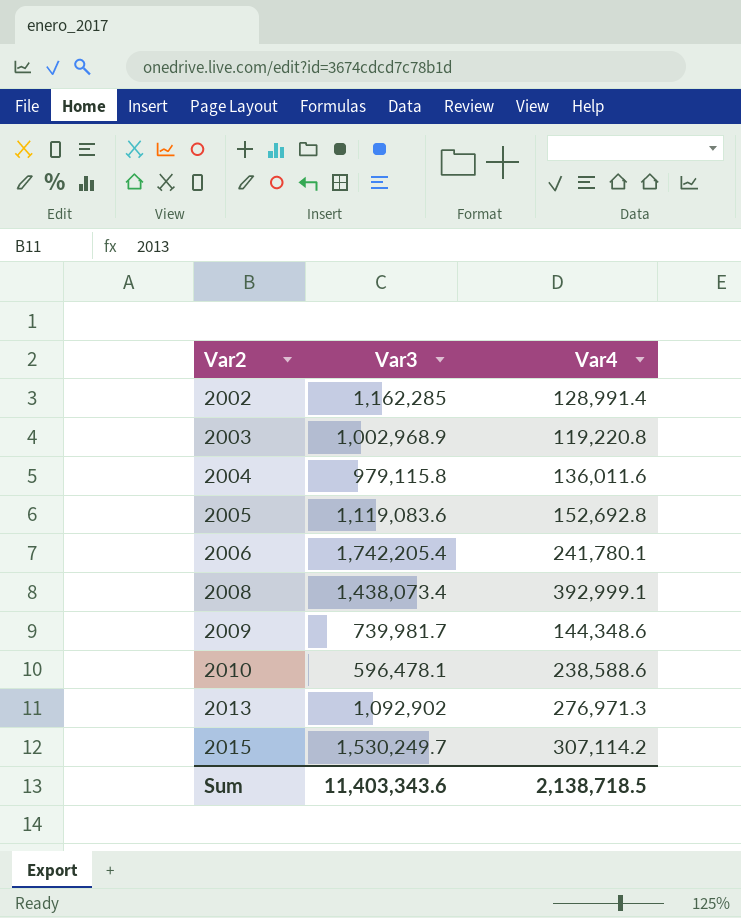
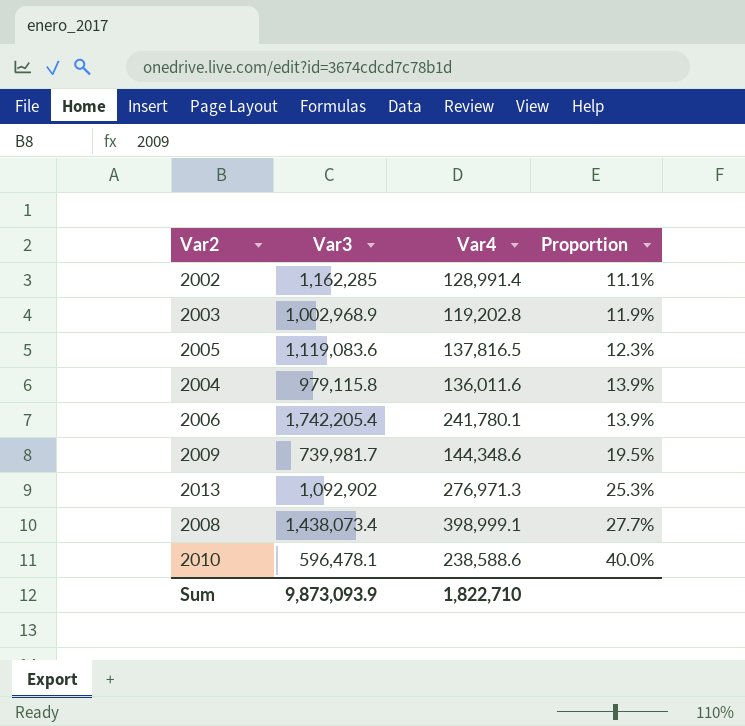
row order: Var2 ascending -> Proportion ascending
column Proportion | formula: none -> [Var4] / [Var3]
row 2015: 1,530,249.7 | 307,114.2 -> none
2003 | Var4: 119,220.8 -> 119,202.8
2005 | Var4: 152,692.8 -> 137,816.5
2008 | Var4: 392,999.1 -> 398,999.1
Sum | Var3: 11,403,343.6 -> 9,873,093.9
Sum | Var4: 2,138,718.5 -> 1,822,710

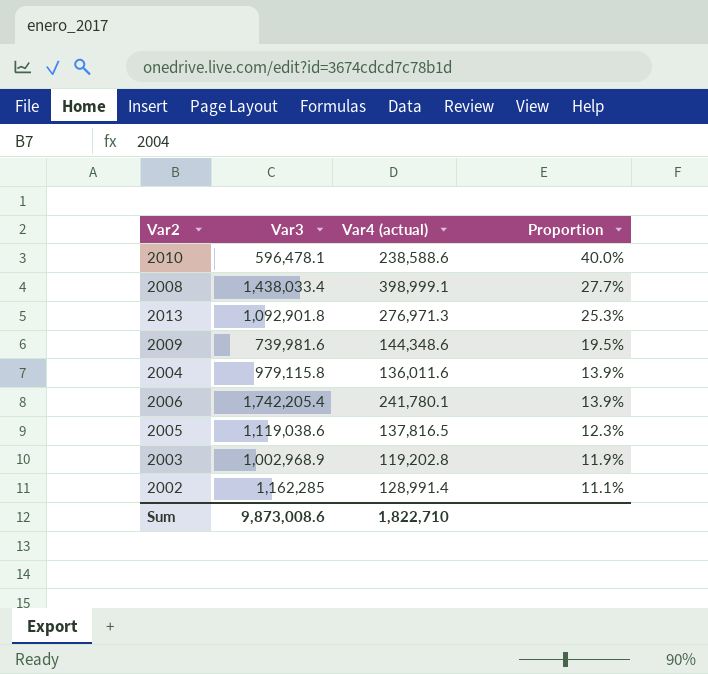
row order: Proportion ascending -> Proportion descending
column name: Var4 -> Var4 (actual)
2008 | Var3: 1,438,073.4 -> 1,438,033.4
2013 | Var3: 1,092,902 -> 1,092,901.8
2009 | Var3: 739,981.7 -> 739,981.6
2005 | Var3: 1,119,083.6 -> 1,119,038.6
Sum | Var3: 9,873,093.9 -> 9,873,008.6

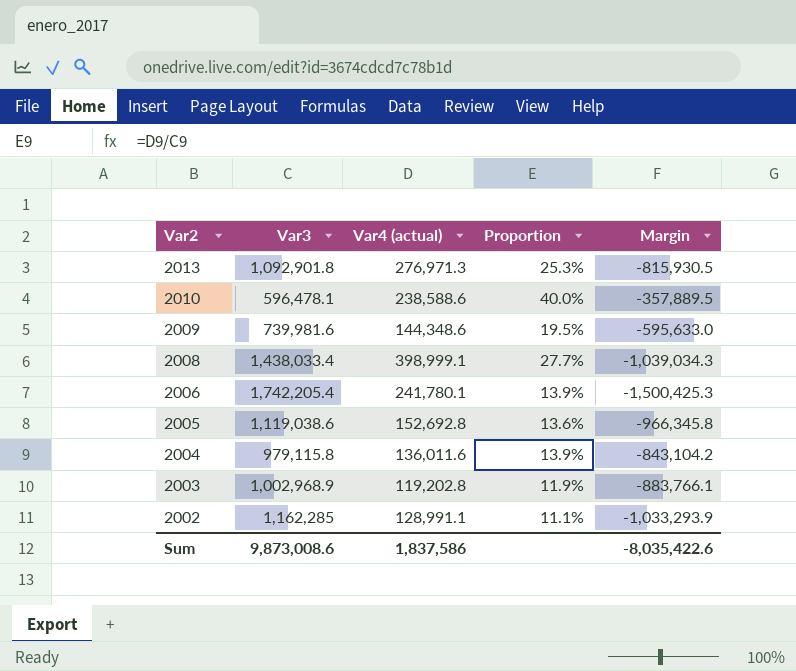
row order: Proportion descending -> Var2 descending
column Margin | formula: none -> [Var4 (actual)] - [Var3]
2005 | Var4 (actual): 137,816.5 -> 152,692.8
2005 | Proportion: 12.3% -> 13.6%
2002 | Var4 (actual): 128,991.4 -> 128,991.1
Sum | Var4 (actual): 1,822,710 -> 1,837,586

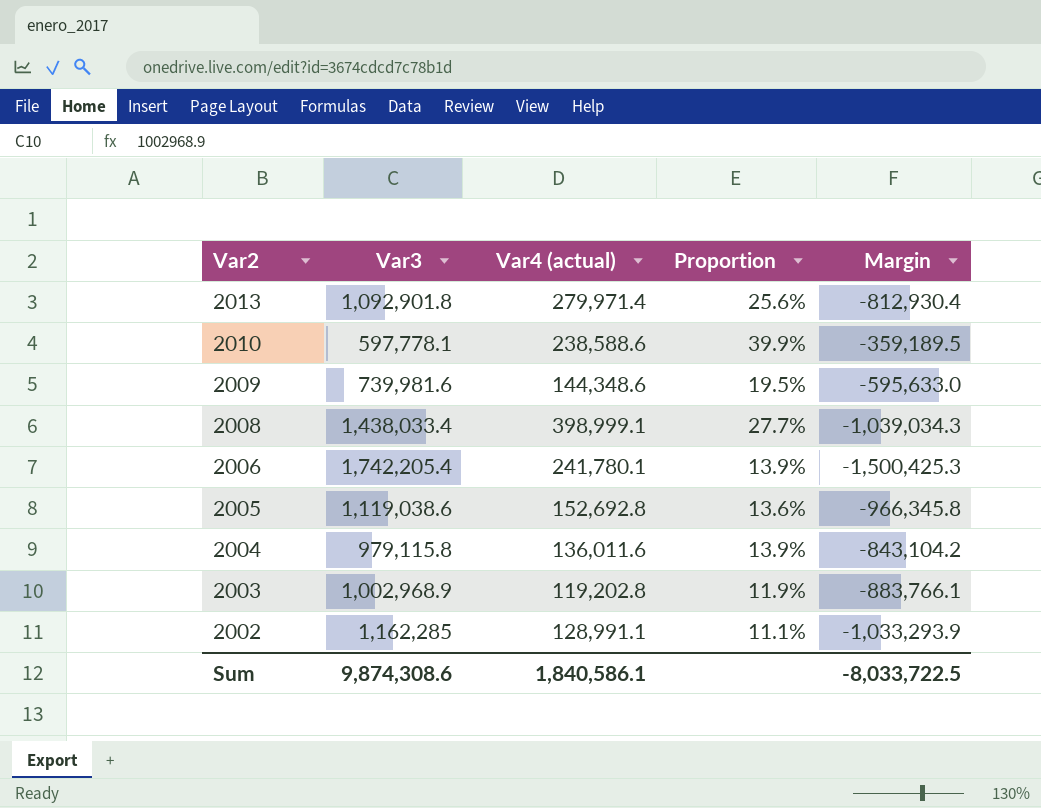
2013 | Var4 (actual): 276,971.3 -> 279,971.4
2013 | Proportion: 25.3% -> 25.6%
2013 | Margin: -815,930.5 -> -812,930.4
2010 | Var3: 596,478.1 -> 597,778.1
2010 | Proportion: 40.0% -> 39.9%
2010 | Margin: -357,889.5 -> -359,189.5
Sum | Var3: 9,873,008.6 -> 9,874,308.6
Sum | Var4 (actual): 1,837,586 -> 1,840,586.1
Sum | Margin: -8,035,422.6 -> -8,033,722.5

